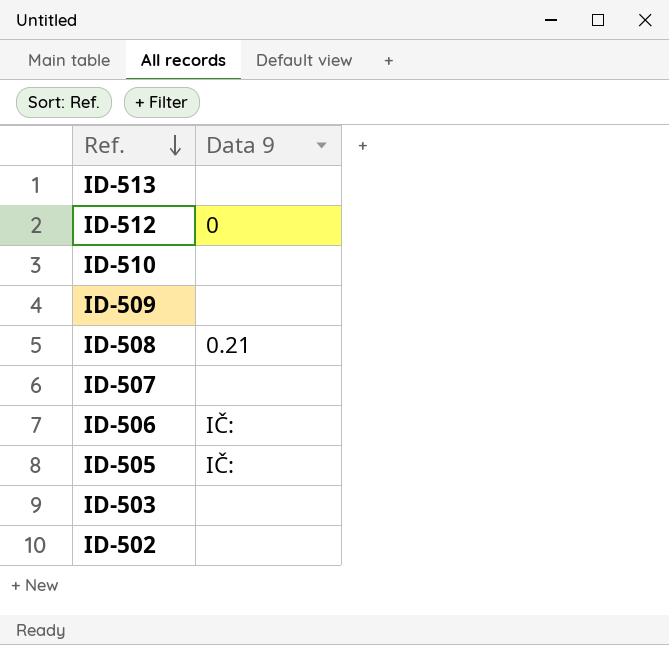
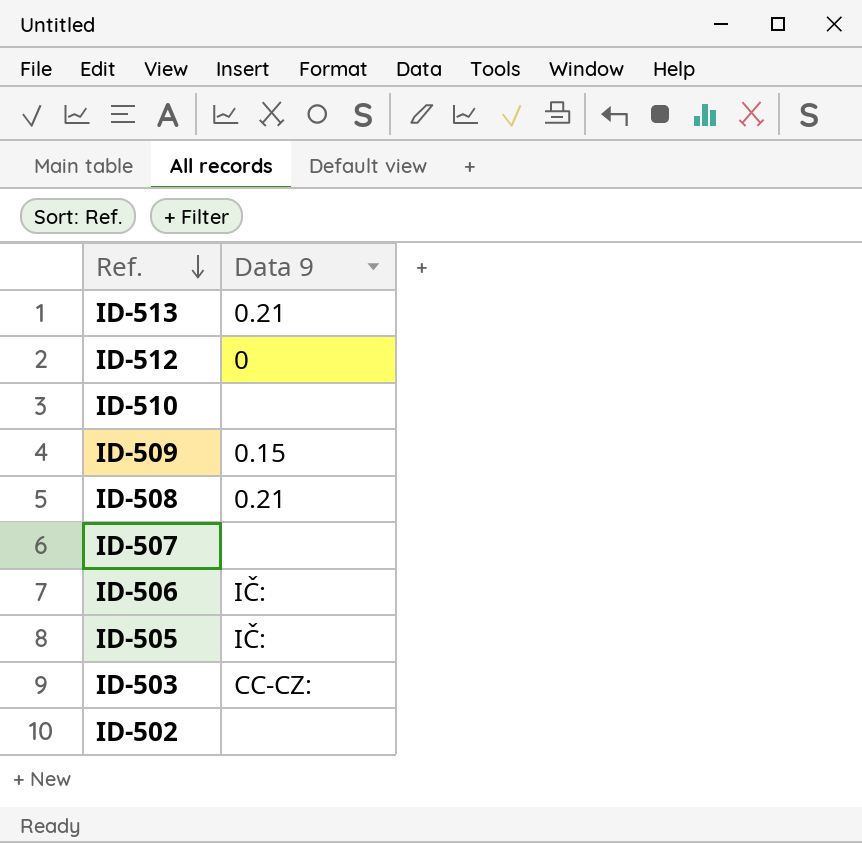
ID-513 | Data 9: none -> 0.21
ID-509 | Data 9: none -> 0.15
ID-503 | Data 9: none -> CC-CZ:

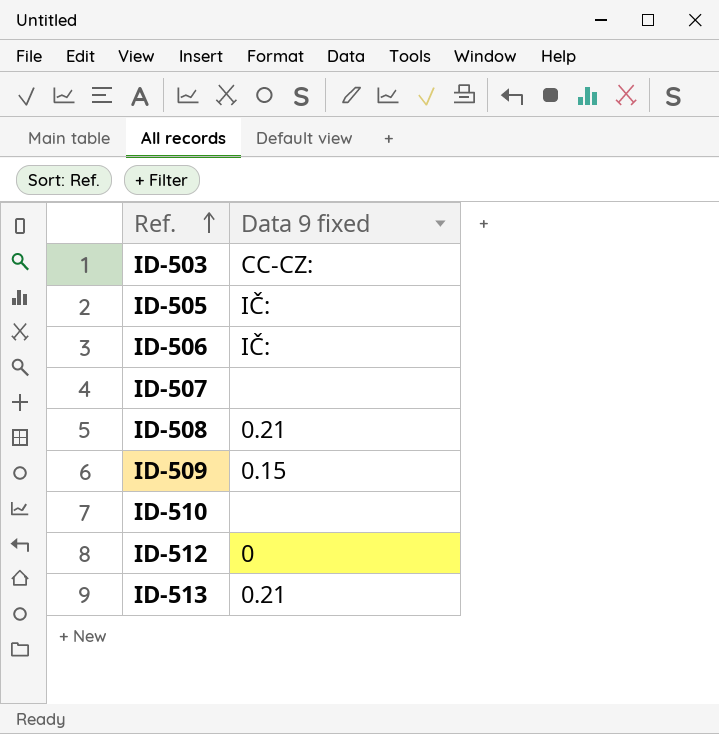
row order: Ref. descending -> Ref. ascending
column name: Data 9 -> Data 9 fixed
row ID-502: none -> none

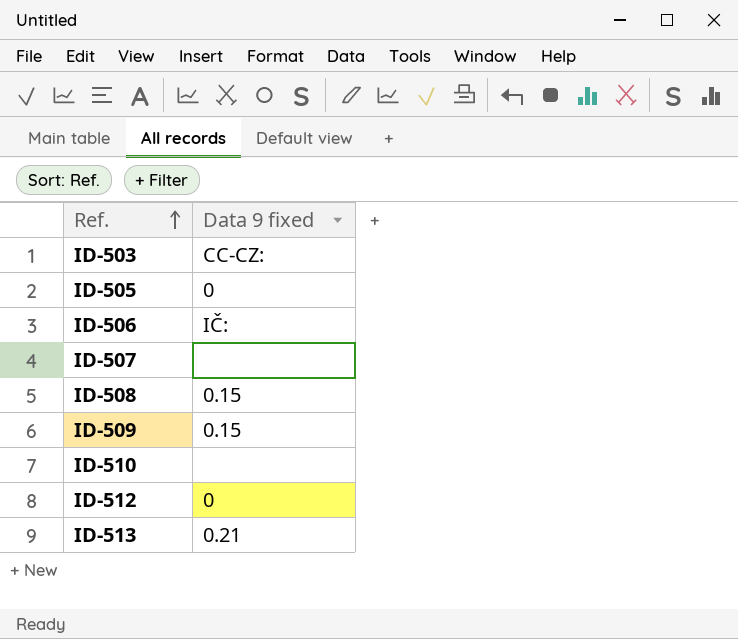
ID-505 | Data 9 fixed: IČ: -> 0
ID-508 | Data 9 fixed: 0.21 -> 0.15

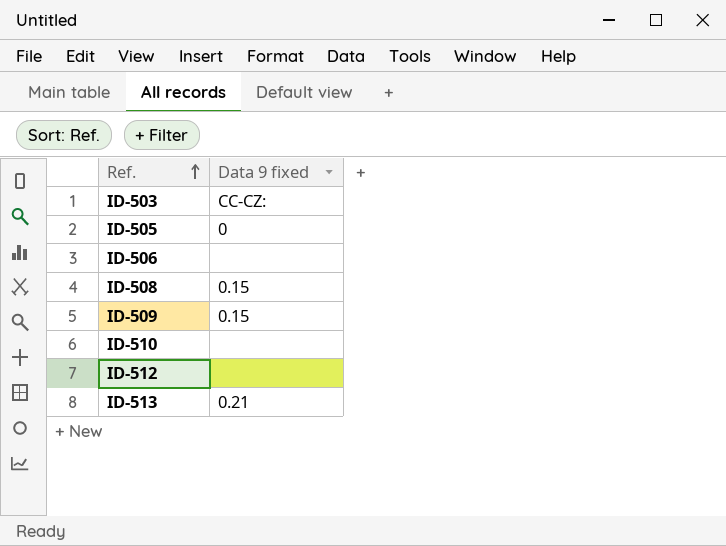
row ID-507: none -> none
ID-506 | Data 9 fixed: IČ: -> none
ID-512 | Data 9 fixed: 0 -> none

